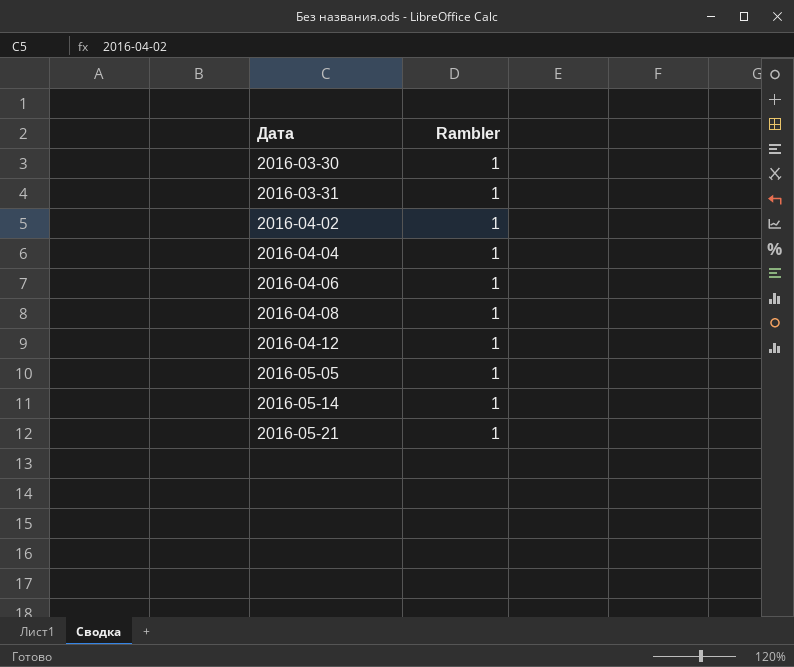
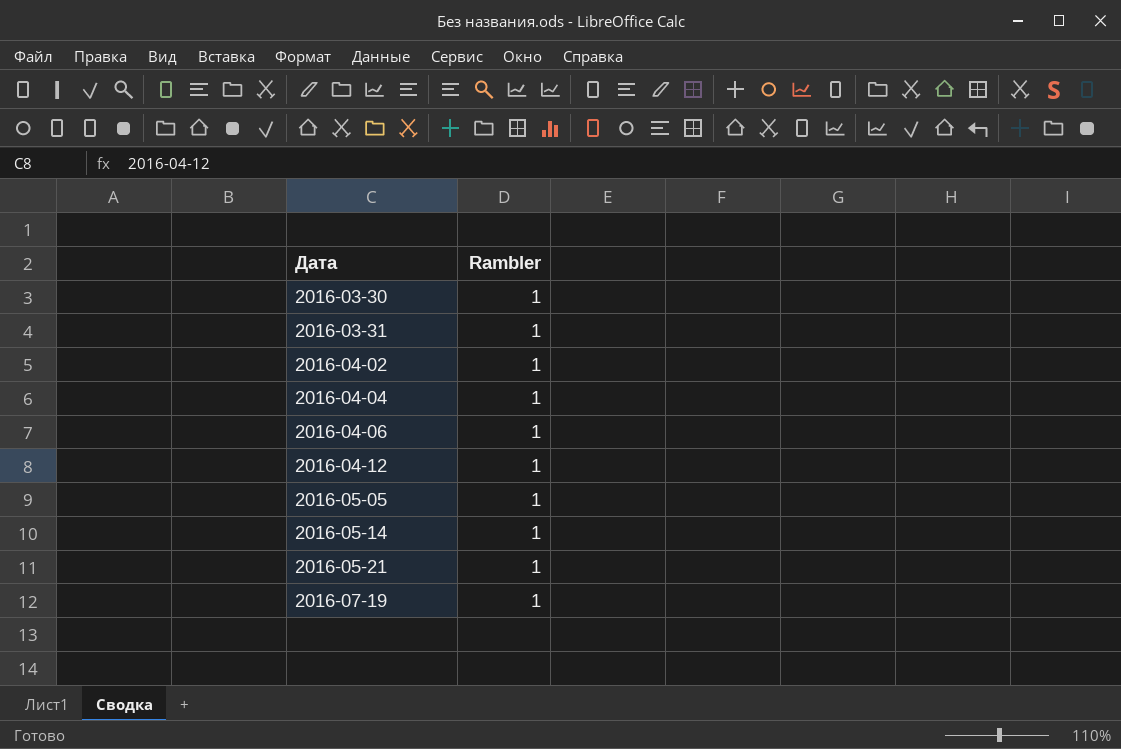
row 2016-04-08: 1 -> none
row 2016-07-19: none -> 1

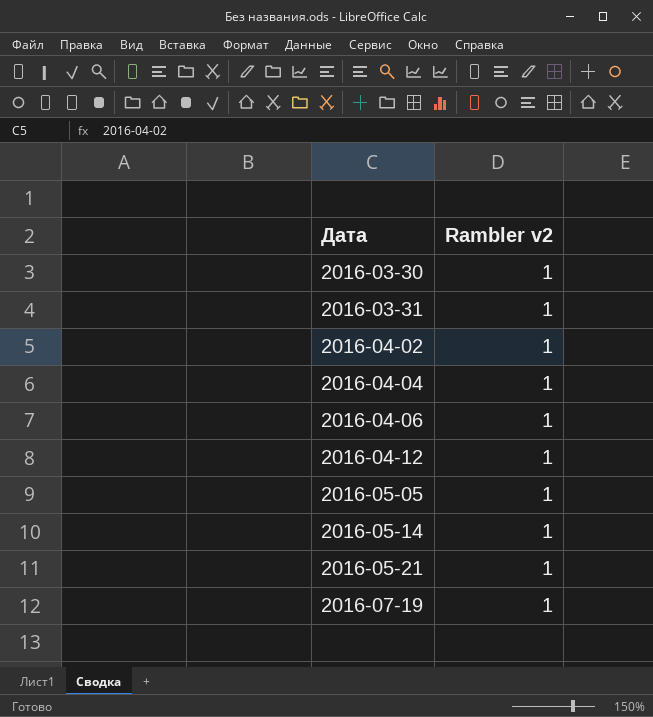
column name: Rambler -> Rambler v2

